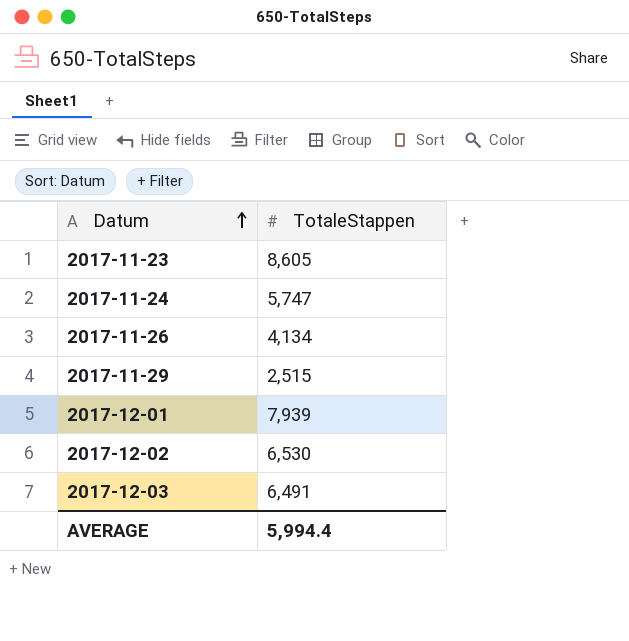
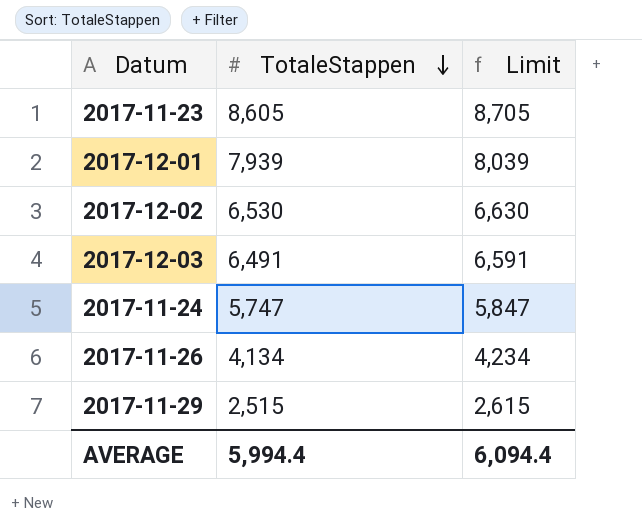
row order: Datum ascending -> TotaleStappen descending
column Limit | formula: none -> [TotaleStappen] + 100

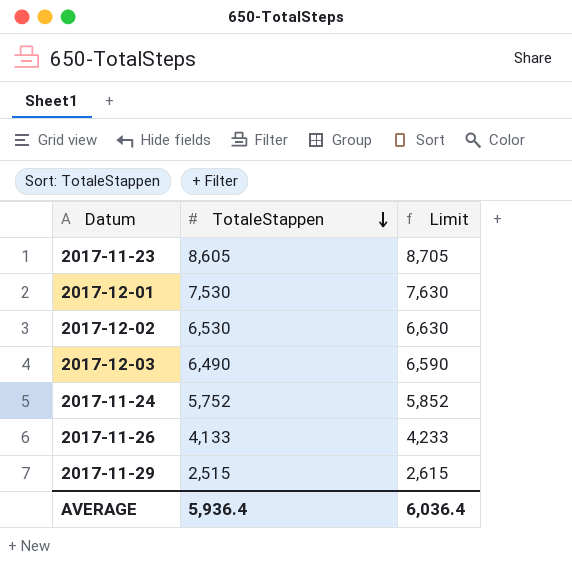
2017-12-01 | TotaleStappen: 7,939 -> 7,530
2017-12-01 | Limit: 8,039 -> 7,630
2017-12-03 | TotaleStappen: 6,491 -> 6,490
2017-12-03 | Limit: 6,591 -> 6,590
2017-11-24 | TotaleStappen: 5,747 -> 5,752
2017-11-24 | Limit: 5,847 -> 5,852
2017-11-26 | TotaleStappen: 4,134 -> 4,133
2017-11-26 | Limit: 4,234 -> 4,233
AVERAGE | TotaleStappen: 5,994.4 -> 5,936.4
AVERAGE | Limit: 6,094.4 -> 6,036.4

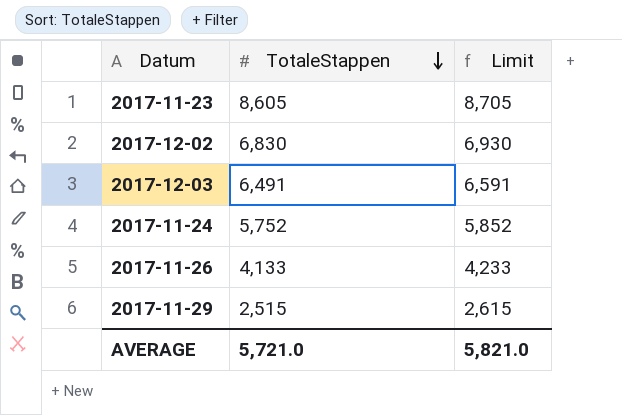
row 2017-12-01: 7,530 | 7,630 -> none
2017-12-02 | TotaleStappen: 6,530 -> 6,830
2017-12-02 | Limit: 6,630 -> 6,930
2017-12-03 | TotaleStappen: 6,490 -> 6,491
2017-12-03 | Limit: 6,590 -> 6,591
AVERAGE | TotaleStappen: 5,936.4 -> 5,721.0
AVERAGE | Limit: 6,036.4 -> 5,821.0

